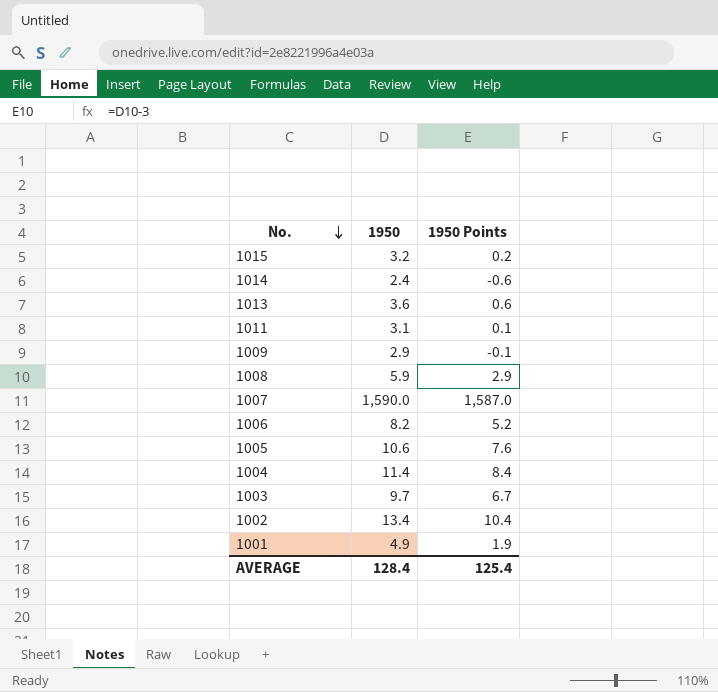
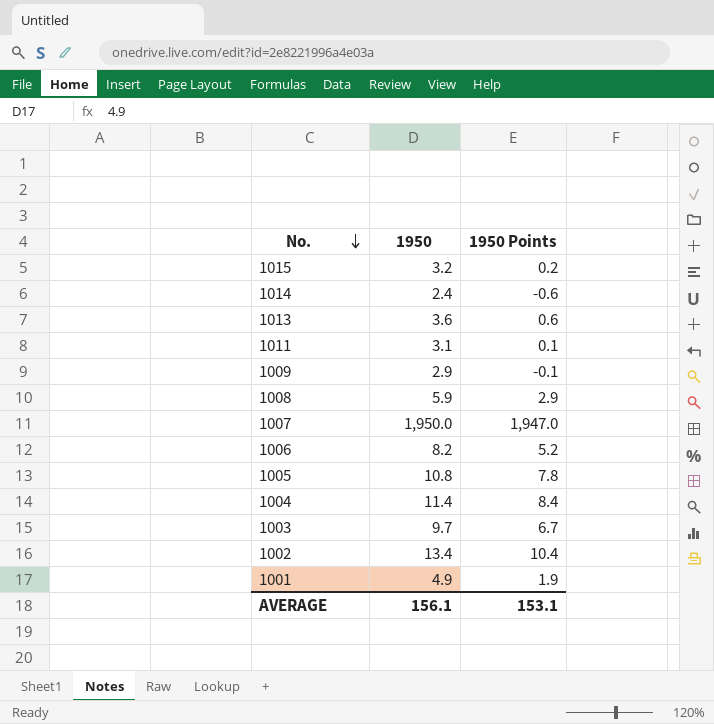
1007 | 1950: 1,590.0 -> 1,950.0
1007 | 1950 Points: 1,587.0 -> 1,947.0
1005 | 1950: 10.6 -> 10.8
1005 | 1950 Points: 7.6 -> 7.8
AVERAGE | 1950: 128.4 -> 156.1
AVERAGE | 1950 Points: 125.4 -> 153.1

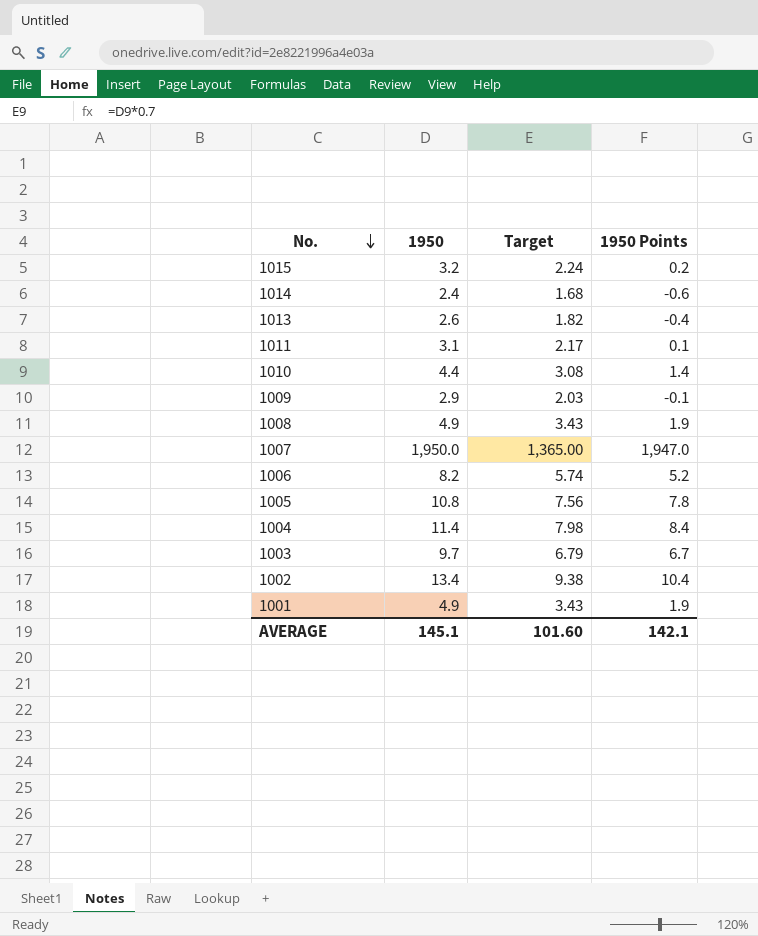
column Target | formula: none -> [1950] * 0.7
1013 | 1950: 3.6 -> 2.6
1013 | 1950 Points: 0.6 -> -0.4
row 1010: none -> 4.4 | 3.08 | 1.4
1008 | 1950: 5.9 -> 4.9
1008 | 1950 Points: 2.9 -> 1.9
AVERAGE | 1950: 156.1 -> 145.1
AVERAGE | 1950 Points: 153.1 -> 142.1

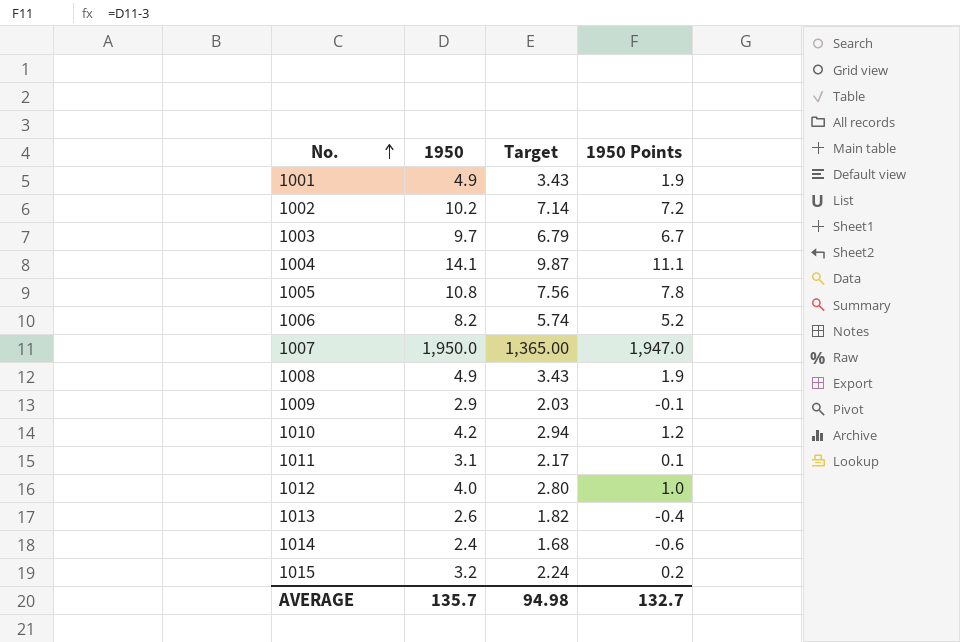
row order: No. descending -> No. ascending
1002 | 1950: 13.4 -> 10.2
1002 | Target: 9.38 -> 7.14
1002 | 1950 Points: 10.4 -> 7.2
1004 | 1950: 11.4 -> 14.1
1004 | Target: 7.98 -> 9.87
1004 | 1950 Points: 8.4 -> 11.1
1010 | 1950: 4.4 -> 4.2
1010 | Target: 3.08 -> 2.94
1010 | 1950 Points: 1.4 -> 1.2
row 1012: none -> 4.0 | 2.80 | 1.0
AVERAGE | 1950: 145.1 -> 135.7
AVERAGE | Target: 101.60 -> 94.98
AVERAGE | 1950 Points: 142.1 -> 132.7

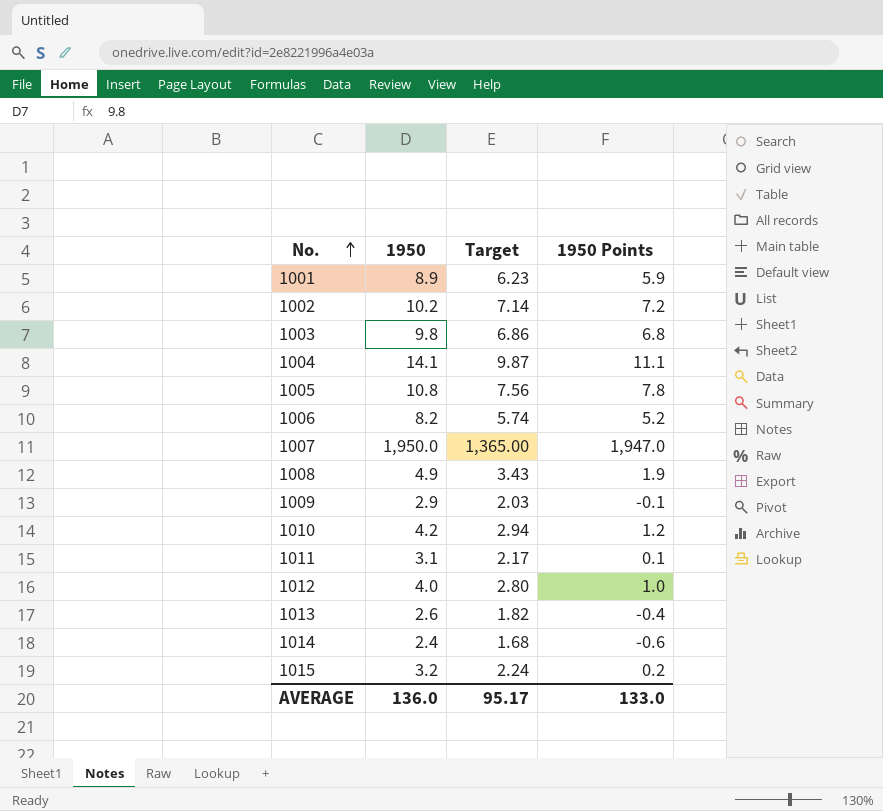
1001 | 1950: 4.9 -> 8.9
1001 | Target: 3.43 -> 6.23
1001 | 1950 Points: 1.9 -> 5.9
1003 | 1950: 9.7 -> 9.8
1003 | Target: 6.79 -> 6.86
1003 | 1950 Points: 6.7 -> 6.8
AVERAGE | 1950: 135.7 -> 136.0
AVERAGE | Target: 94.98 -> 95.17
AVERAGE | 1950 Points: 132.7 -> 133.0

